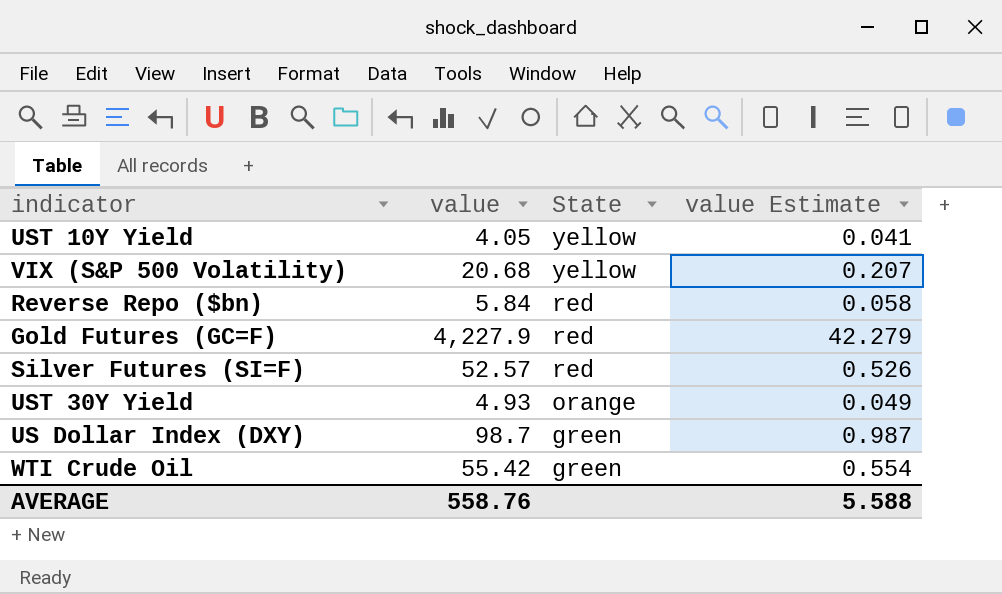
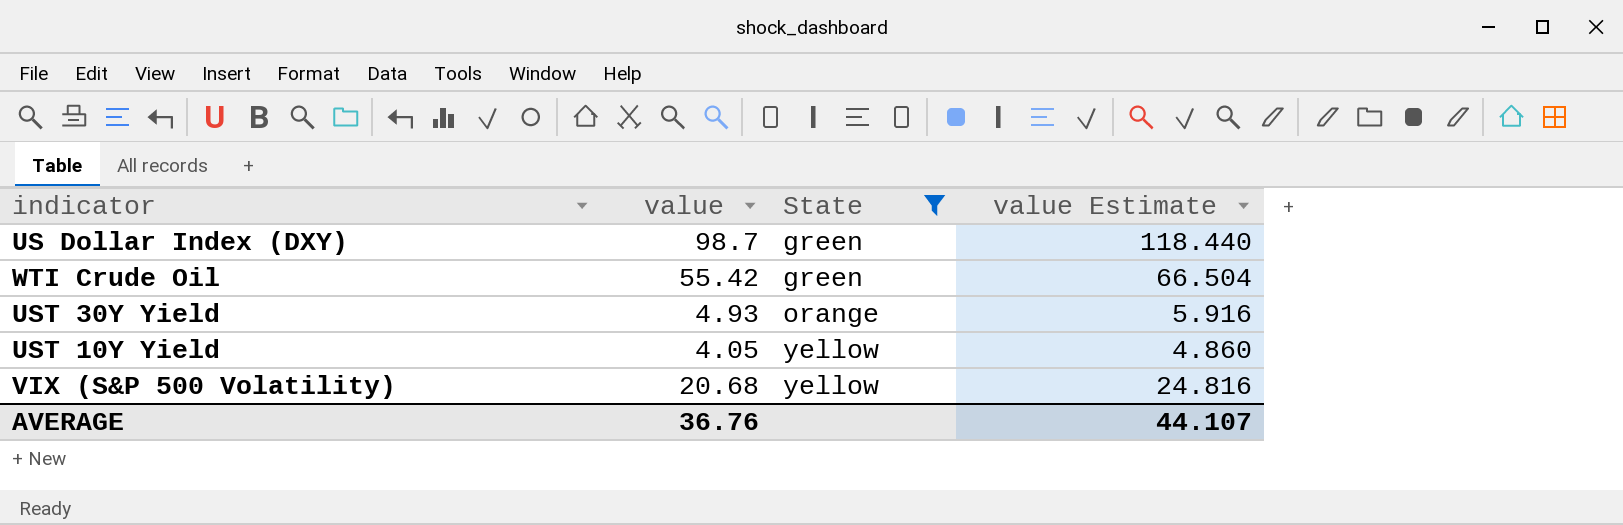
filter: none -> State != red
row order: State descending -> State ascending
column value Estimate | formula: [value] * 0.01 -> [value] * 1.2
AVERAGE | value: 558.76 -> 36.76
AVERAGE | value Estimate: 5.588 -> 44.107

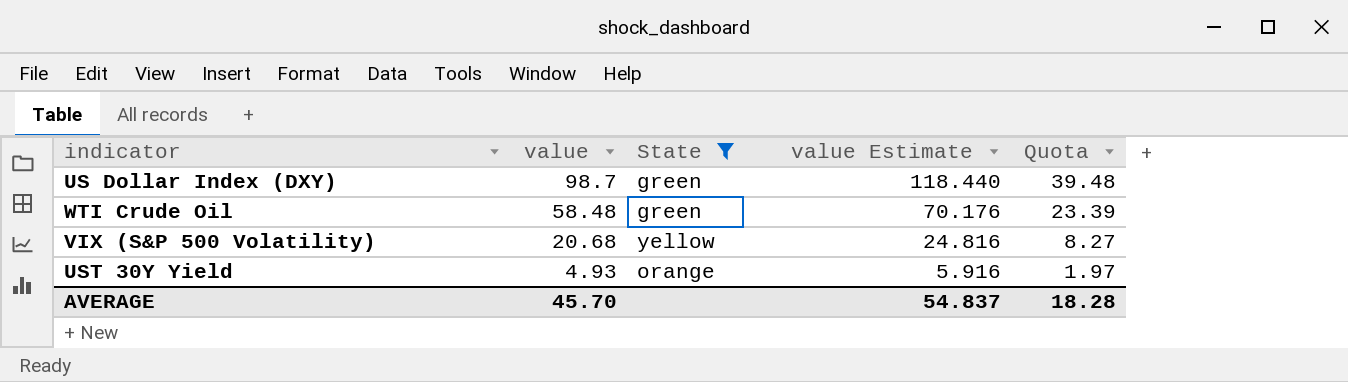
row order: State ascending -> value descending
column Quota | formula: none -> [value] * 0.4
row UST 10Y Yield: 4.05 | yellow | 4.860 -> none
WTI Crude Oil | value: 55.42 -> 58.48
WTI Crude Oil | value Estimate: 66.504 -> 70.176
AVERAGE | value: 36.76 -> 45.70
AVERAGE | value Estimate: 44.107 -> 54.837

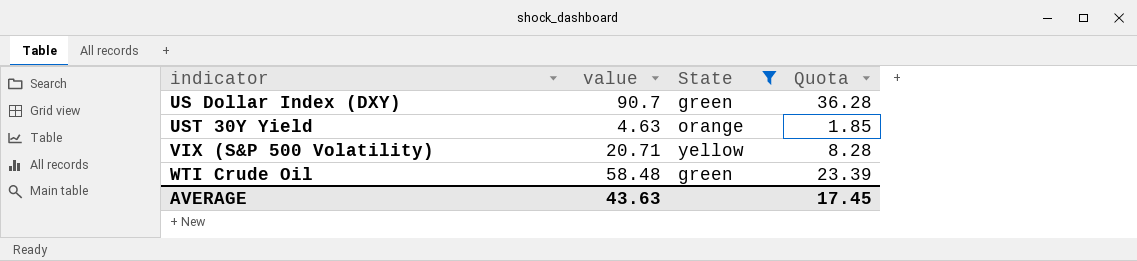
row order: value descending -> indicator ascending
column value Estimate | formula: [value] * 1.2 -> none
US Dollar Index (DXY) | value: 98.7 -> 90.7
US Dollar Index (DXY) | Quota: 39.48 -> 36.28
UST 30Y Yield | value: 4.93 -> 4.63
UST 30Y Yield | Quota: 1.97 -> 1.85
VIX (S&P 500 Volatility) | value: 20.68 -> 20.71
VIX (S&P 500 Volatility) | Quota: 8.27 -> 8.28
AVERAGE | value: 45.70 -> 43.63
AVERAGE | Quota: 18.28 -> 17.45

